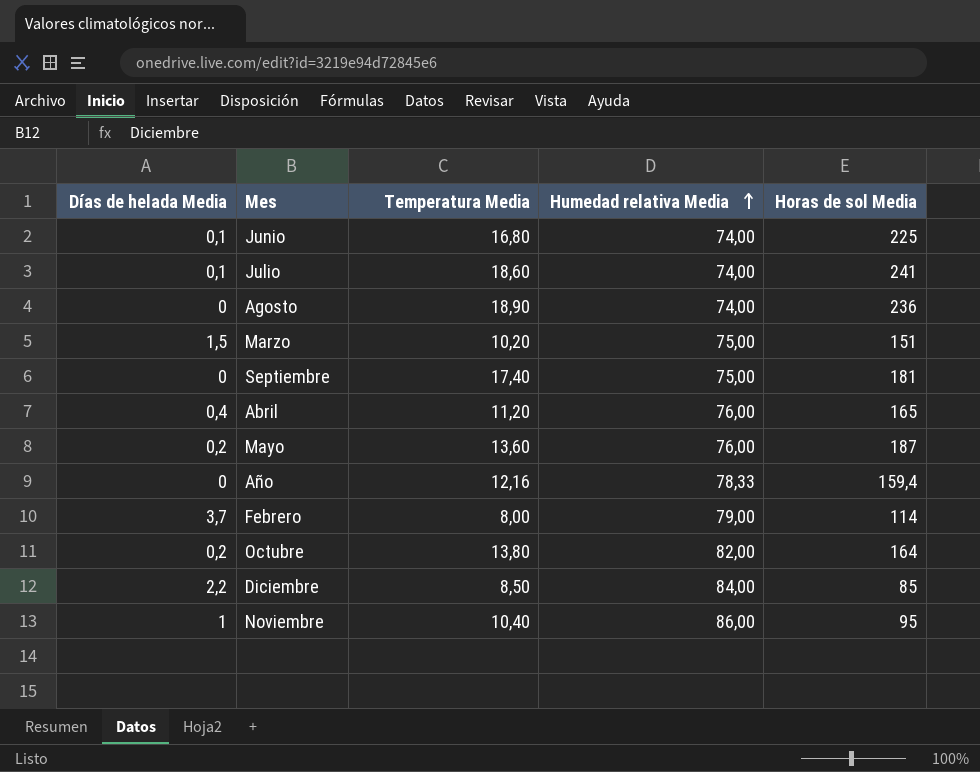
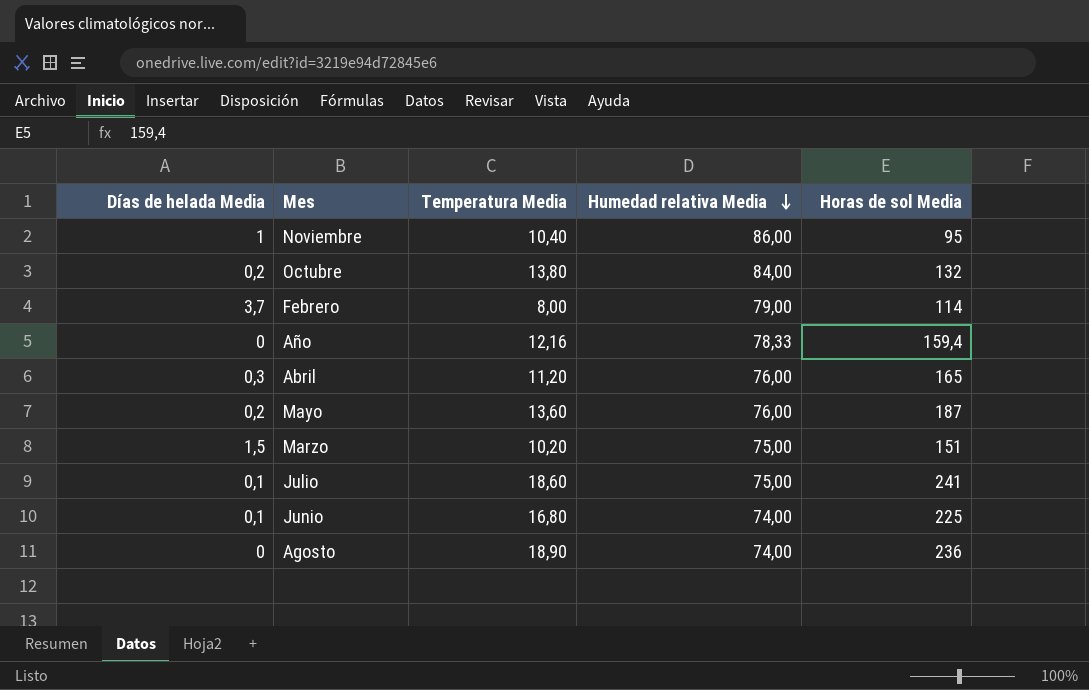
row order: Humedad relativa Media ascending -> Humedad relativa Media descending
row Septiembre: 0 | 17,40 | 75,00 | 181 -> none
row Diciembre: 2,2 | 8,50 | 84,00 | 85 -> none
Octubre | Humedad relativa Media: 82,00 -> 84,00
Octubre | Horas de sol Media: 164 -> 132
Abril | Días de helada Media: 0,4 -> 0,3
Julio | Humedad relativa Media: 74,00 -> 75,00

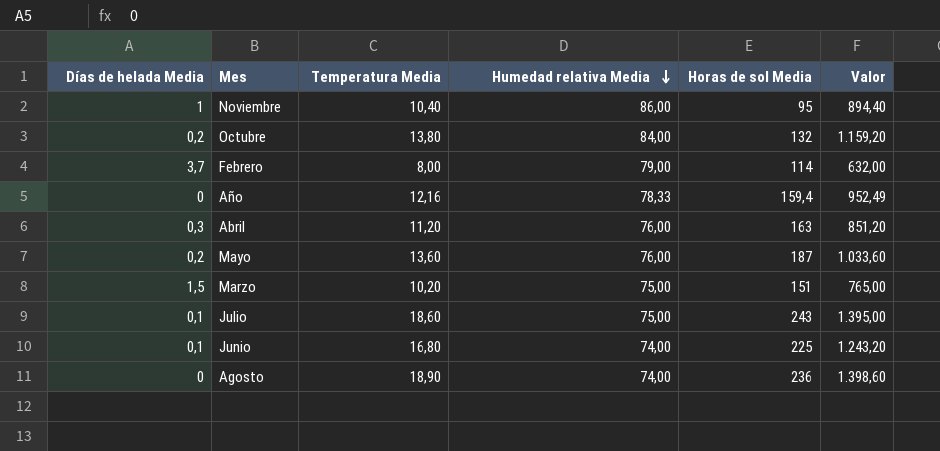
column Valor | formula: none -> [Temperatura Media] * [Humedad relativa Media]
Abril | Horas de sol Media: 165 -> 163
Julio | Horas de sol Media: 241 -> 243

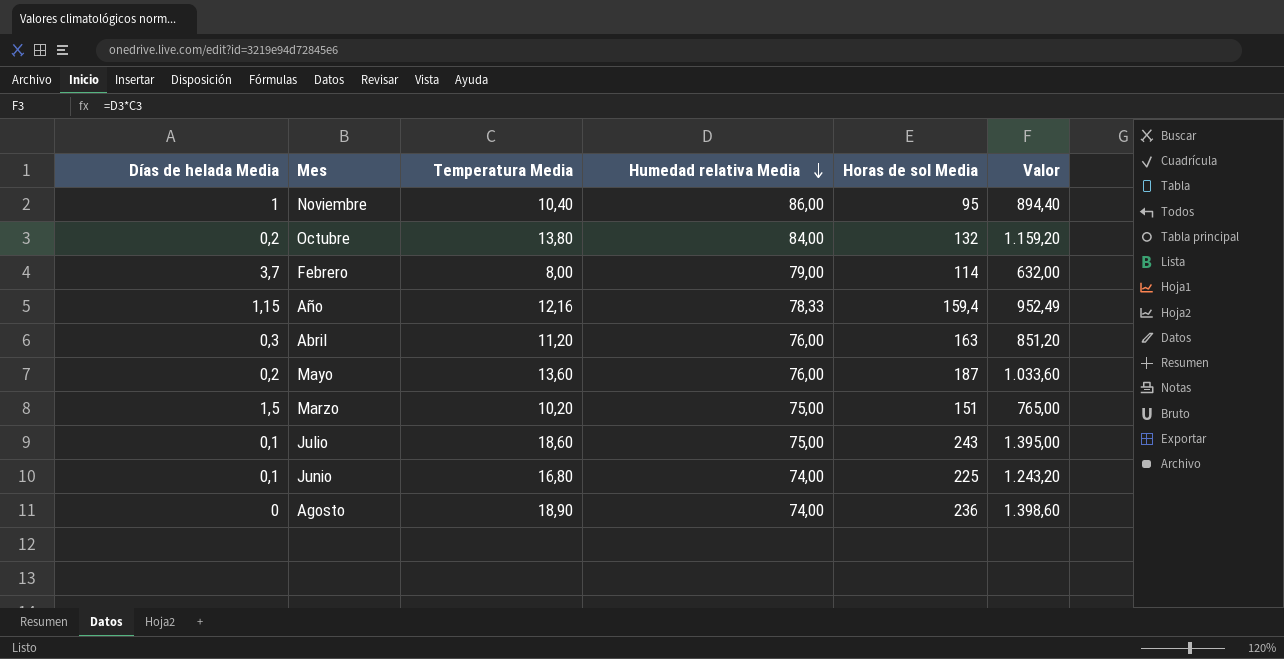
Año | Días de helada Media: 0 -> 1,15

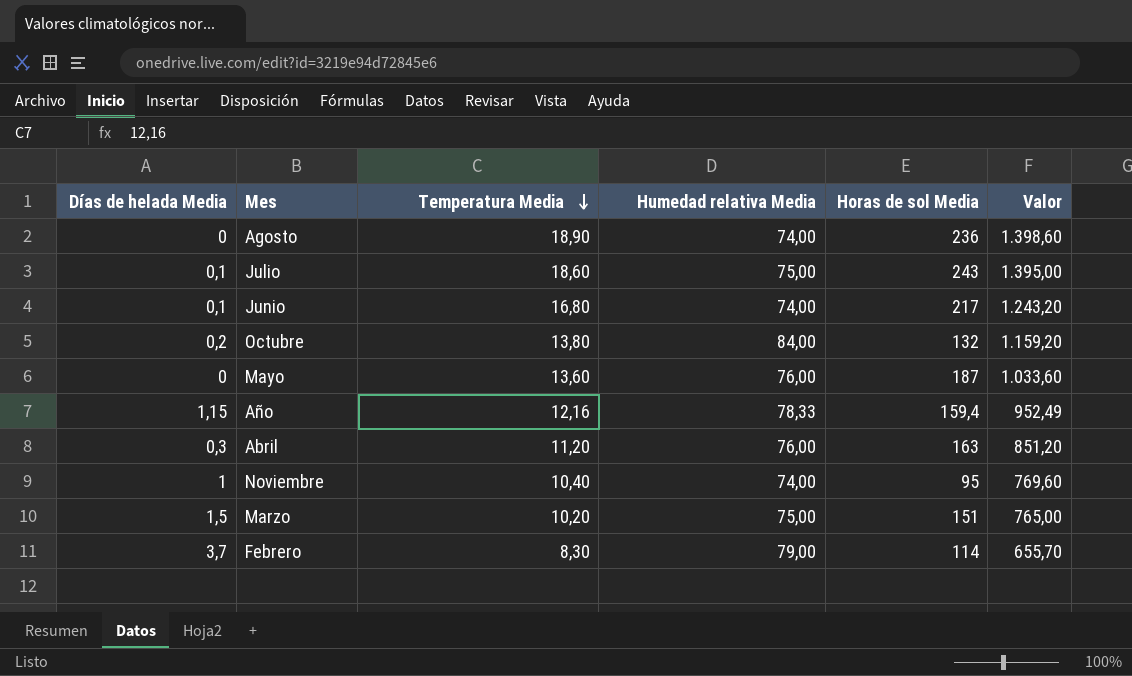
row order: Humedad relativa Media descending -> Temperatura Media descending
Junio | Horas de sol Media: 225 -> 217
Mayo | Días de helada Media: 0,2 -> 0
Noviembre | Humedad relativa Media: 86,00 -> 74,00
Noviembre | Valor: 894,40 -> 769,60
Febrero | Temperatura Media: 8,00 -> 8,30
Febrero | Valor: 632,00 -> 655,70

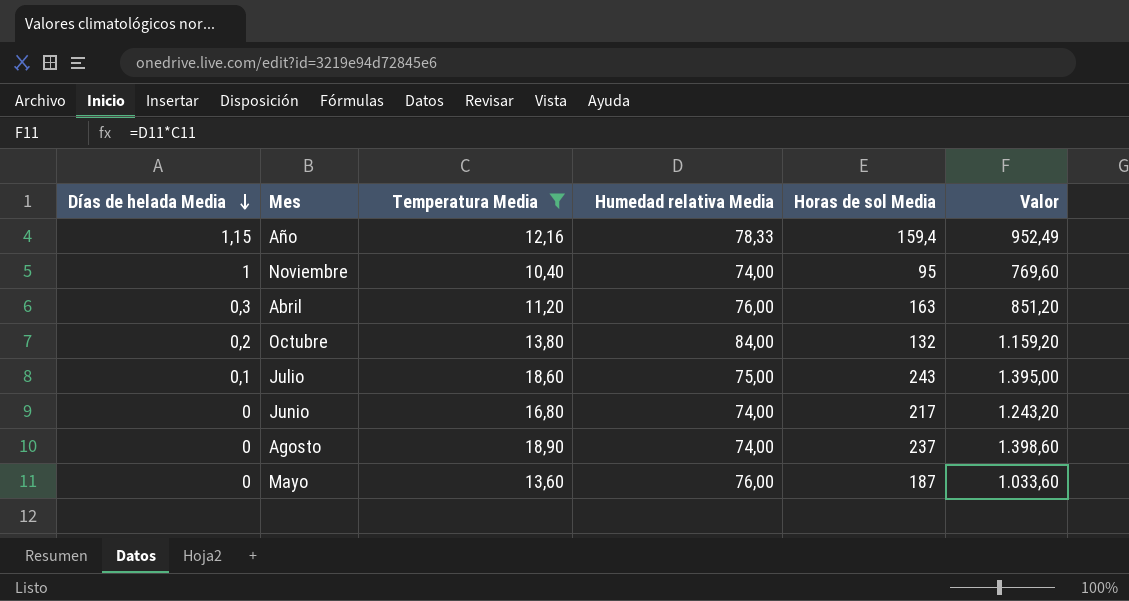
filter: none -> Temperatura Media >= 10,40
row order: Temperatura Media descending -> Días de helada Media descending
Junio | Días de helada Media: 0,1 -> 0
Agosto | Horas de sol Media: 236 -> 237

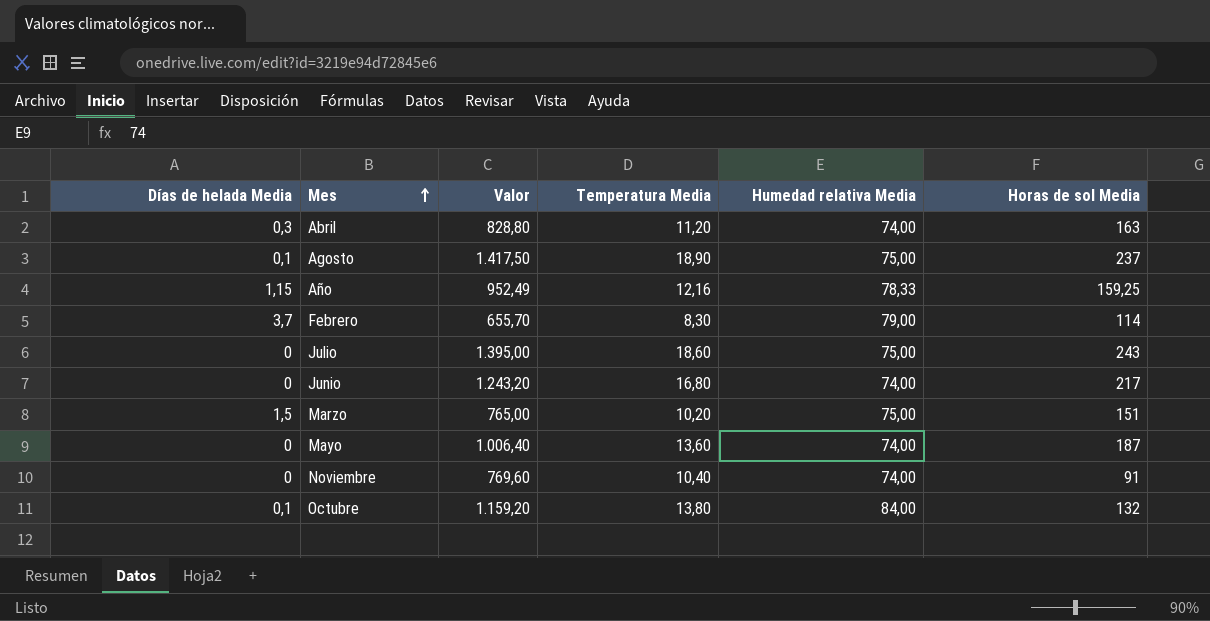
filter: Temperatura Media >= 10,40 -> none
row order: Días de helada Media descending -> Mes ascending
column Valor | position: 6 -> 3
Abril | Valor: 851,20 -> 828,80
Abril | Humedad relativa Media: 76,00 -> 74,00
Agosto | Días de helada Media: 0 -> 0,1
Agosto | Valor: 1.398,60 -> 1.417,50
Agosto | Humedad relativa Media: 74,00 -> 75,00
Año | Horas de sol Media: 159,4 -> 159,25
Julio | Días de helada Media: 0,1 -> 0
Mayo | Valor: 1.033,60 -> 1.006,40
Mayo | Humedad relativa Media: 76,00 -> 74,00
Noviembre | Días de helada Media: 1 -> 0
Noviembre | Horas de sol Media: 95 -> 91
Octubre | Días de helada Media: 0,2 -> 0,1

